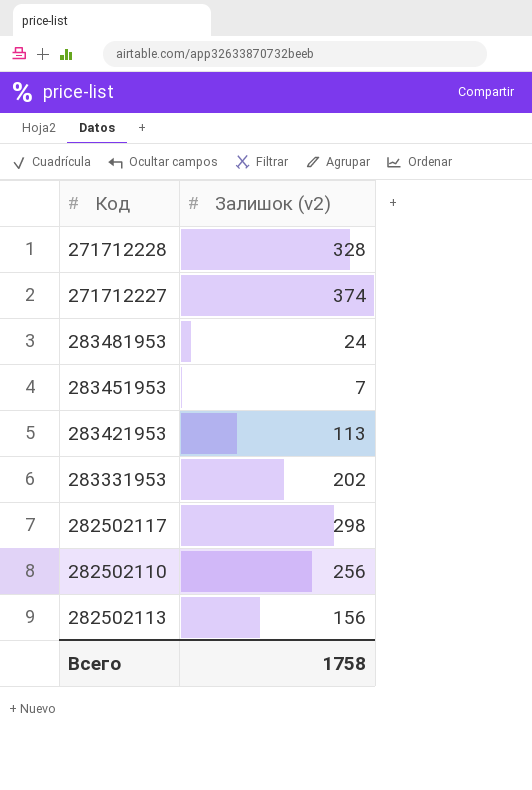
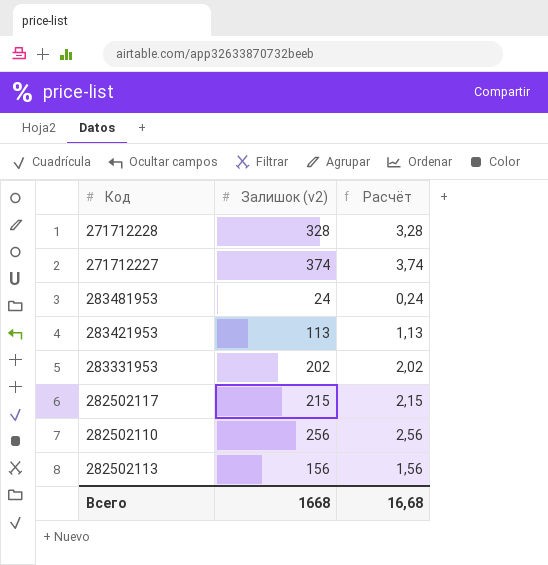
column Расчёт | formula: none -> [Залишок (v2)] * 0,01
row 283451953: 7 -> none
282502117 | Залишок (v2): 298 -> 215
Всего | Залишок (v2): 1758 -> 1668

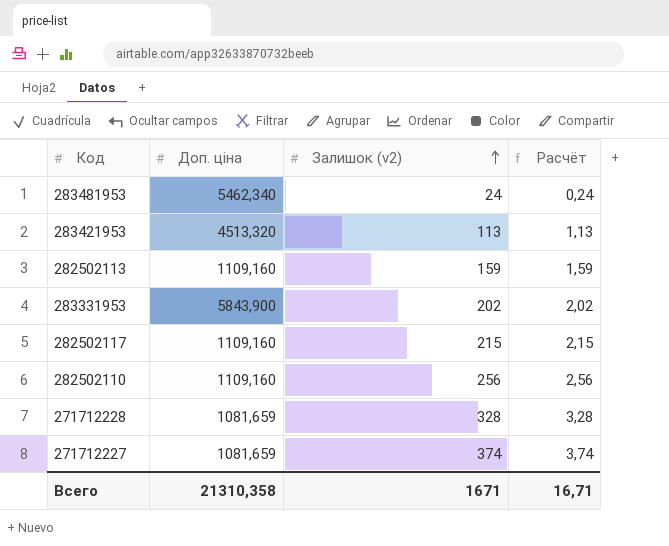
row order: none -> Залишок (v2) ascending
column Доп. ціна | position: none -> 2
282502113 | Залишок (v2): 156 -> 159
282502113 | Расчёт: 1,56 -> 1,59
Всего | Залишок (v2): 1668 -> 1671
Всего | Расчёт: 16,68 -> 16,71

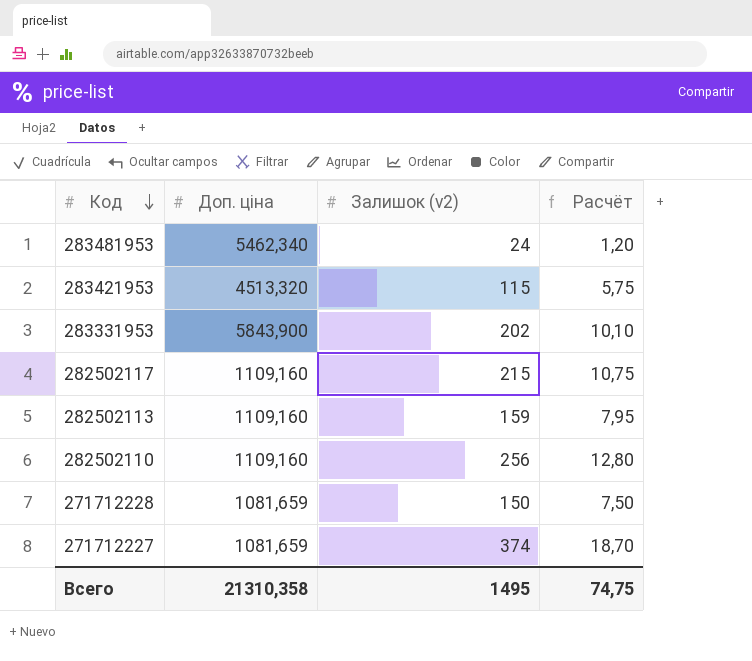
row order: Залишок (v2) ascending -> Код descending
column Расчёт | formula: [Залишок (v2)] * 0,01 -> [Залишок (v2)] * 0,05
283421953 | Залишок (v2): 113 -> 115
271712228 | Залишок (v2): 328 -> 150
Всего | Залишок (v2): 1671 -> 1495
Всего | Расчёт: 16,71 -> 74,75

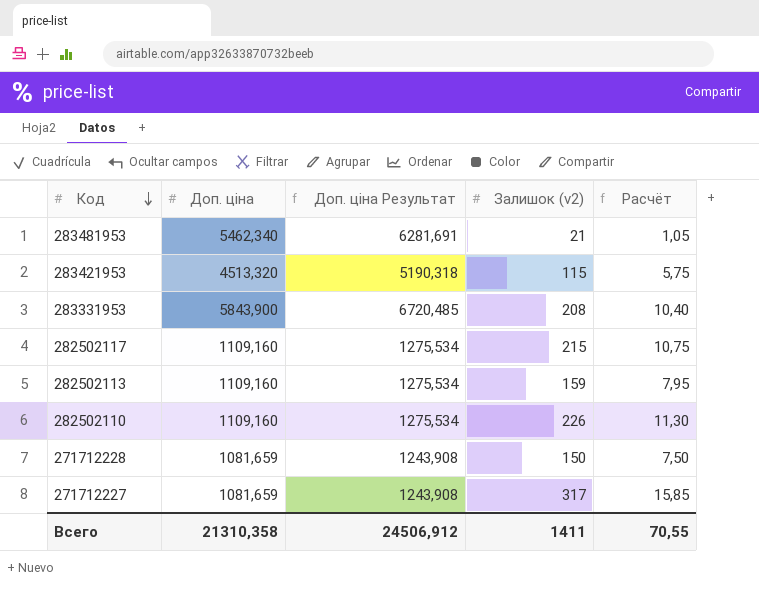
column Доп. ціна Результат | formula: none -> [Доп. ціна] * 1,15
283481953 | Залишок (v2): 24 -> 21
283481953 | Расчёт: 1,20 -> 1,05
283331953 | Залишок (v2): 202 -> 208
283331953 | Расчёт: 10,10 -> 10,40
282502110 | Залишок (v2): 256 -> 226
282502110 | Расчёт: 12,80 -> 11,30
271712227 | Залишок (v2): 374 -> 317
271712227 | Расчёт: 18,70 -> 15,85
Всего | Залишок (v2): 1495 -> 1411
Всего | Расчёт: 74,75 -> 70,55

